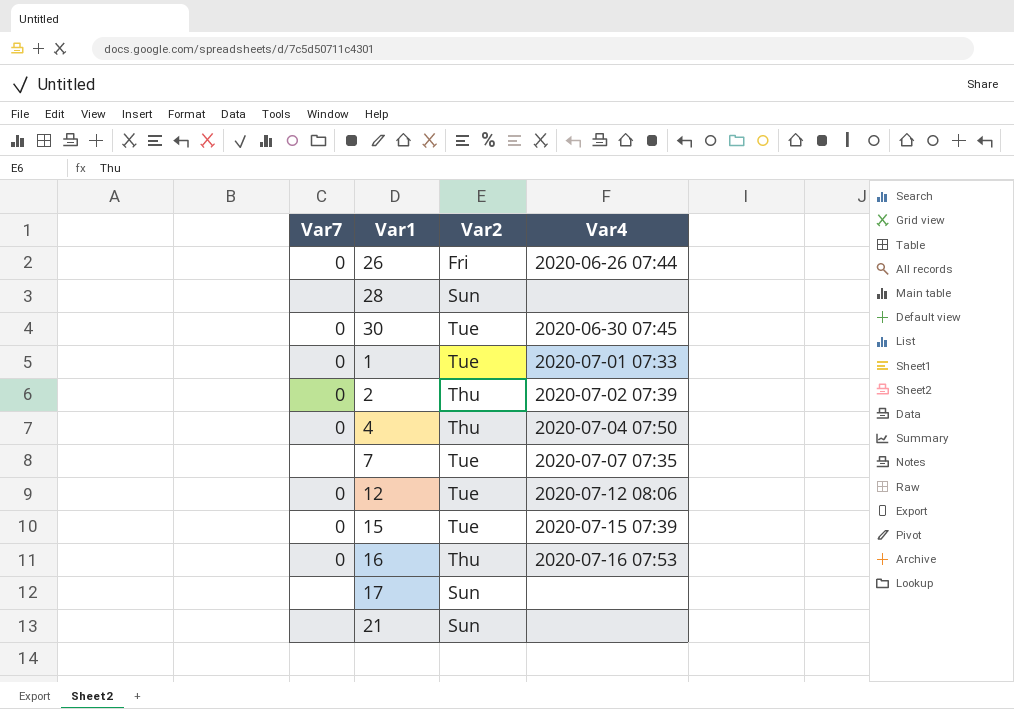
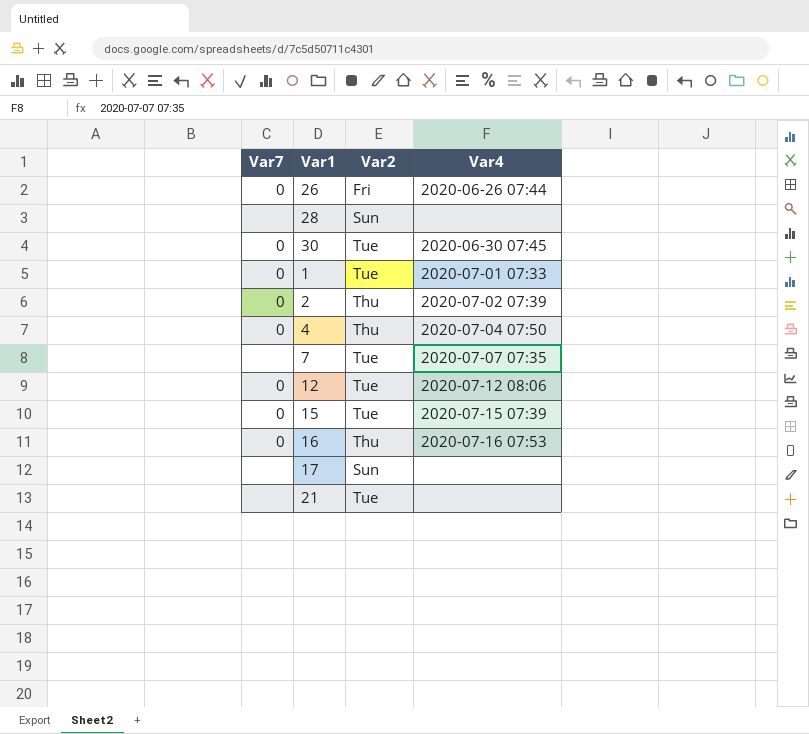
21 | Var2: Sun -> Tue

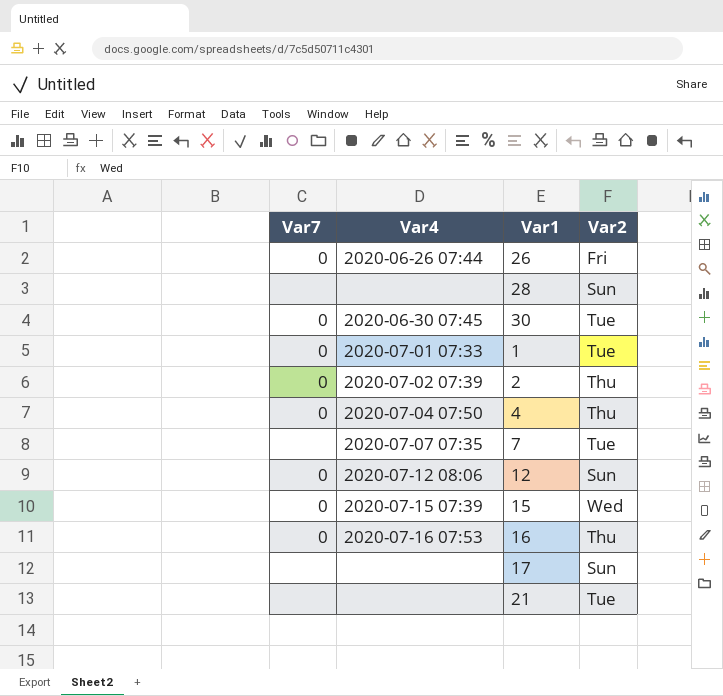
column Var4 | position: 4 -> 2
12 | Var2: Tue -> Sun
15 | Var2: Tue -> Wed

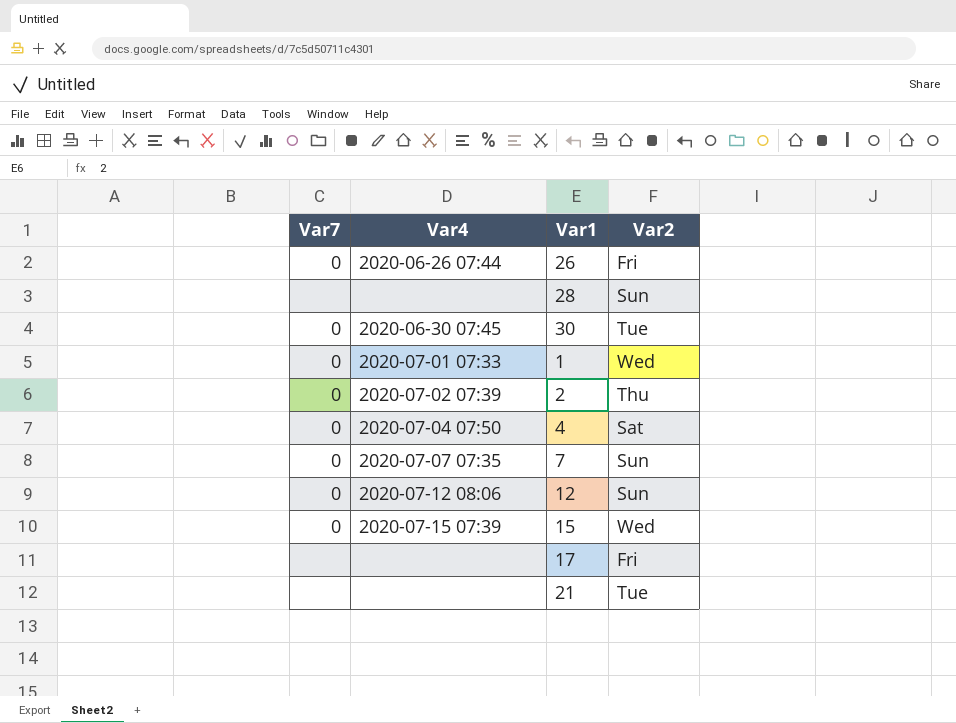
row 16: 0 | 2020-07-16 07:53 | Thu -> none
1 | Var2: Tue -> Wed
4 | Var2: Thu -> Sat
7 | Var7: none -> 0
7 | Var2: Tue -> Sun
17 | Var2: Sun -> Fri

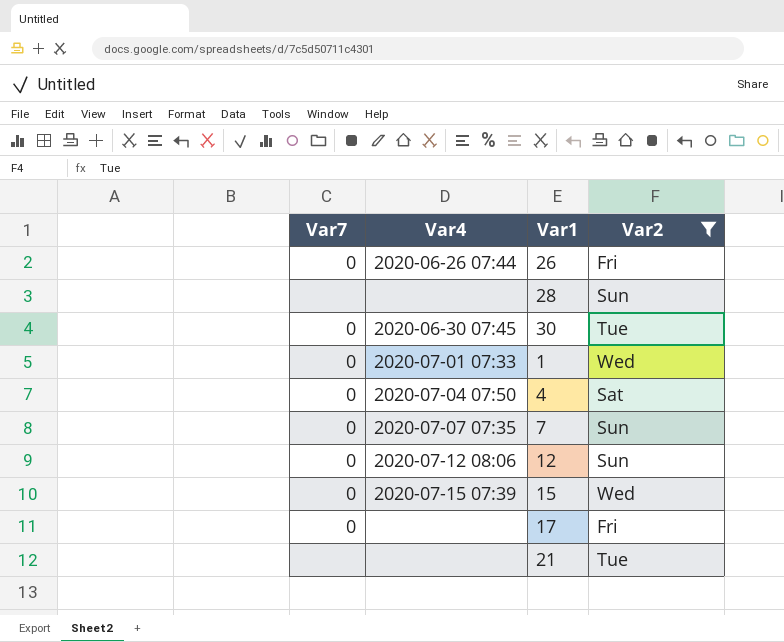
filter: none -> Var2 != Thu
17 | Var7: none -> 0

